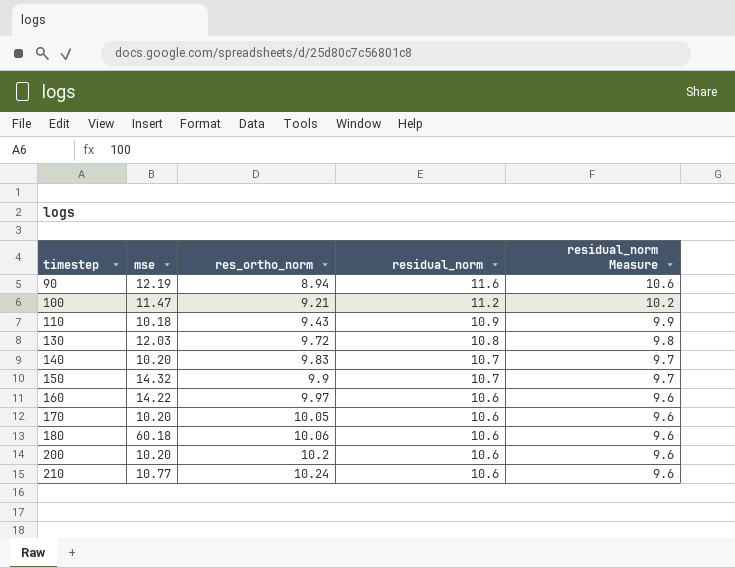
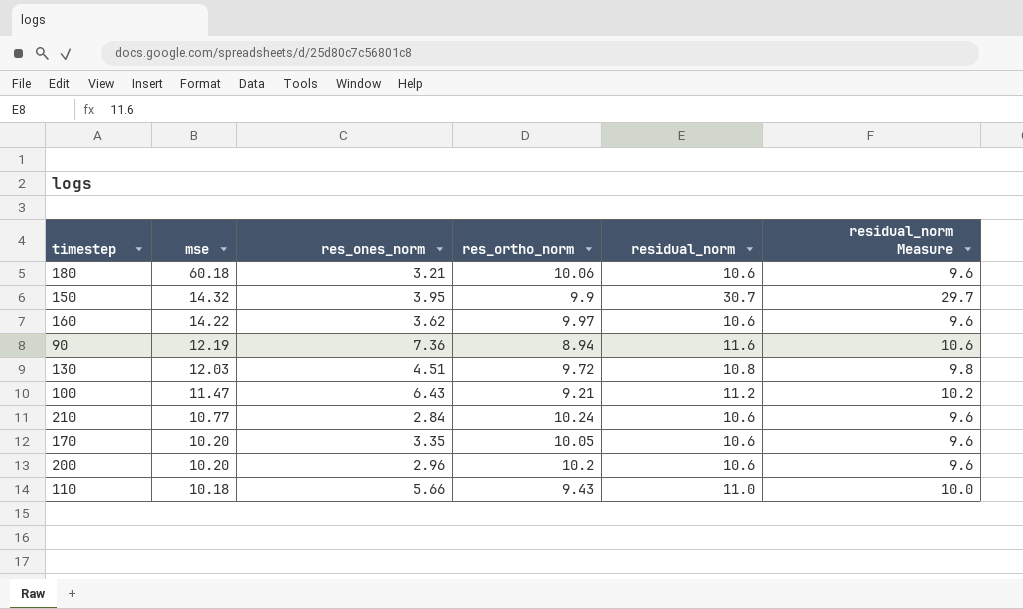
row order: timestep ascending -> mse descending
column res_ones_norm | position: none -> 3
row 140: 10.20 | 9.83 | 10.7 | 9.7 -> none
150 | residual_norm: 10.7 -> 30.7
150 | residual_norm Measure: 9.7 -> 29.7
110 | residual_norm: 10.9 -> 11.0
110 | residual_norm Measure: 9.9 -> 10.0

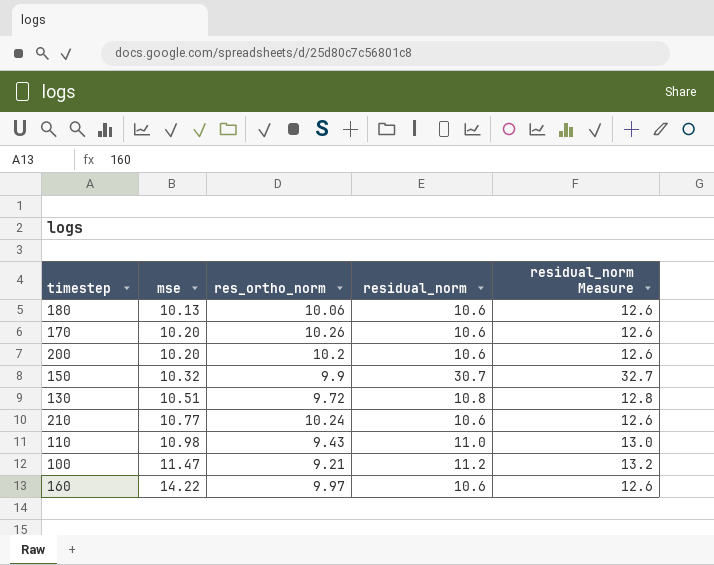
row order: mse descending -> mse ascending
column res_ones_norm | position: 3 -> none
column residual_norm Measure | formula: [residual_norm] - 1 -> [residual_norm] + 2
row 90: 12.19 | 7.36 | 8.94 | 11.6 | 10.6 -> none
180 | mse: 60.18 -> 10.13
170 | res_ortho_norm: 10.05 -> 10.26
150 | mse: 14.32 -> 10.32
130 | mse: 12.03 -> 10.51
110 | mse: 10.18 -> 10.98

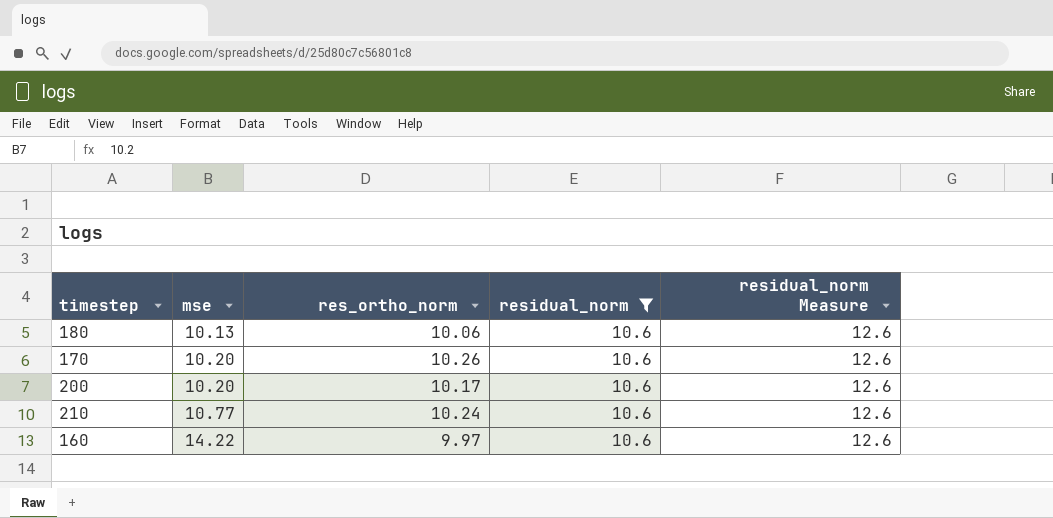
filter: none -> residual_norm = 10.6
200 | res_ortho_norm: 10.2 -> 10.17

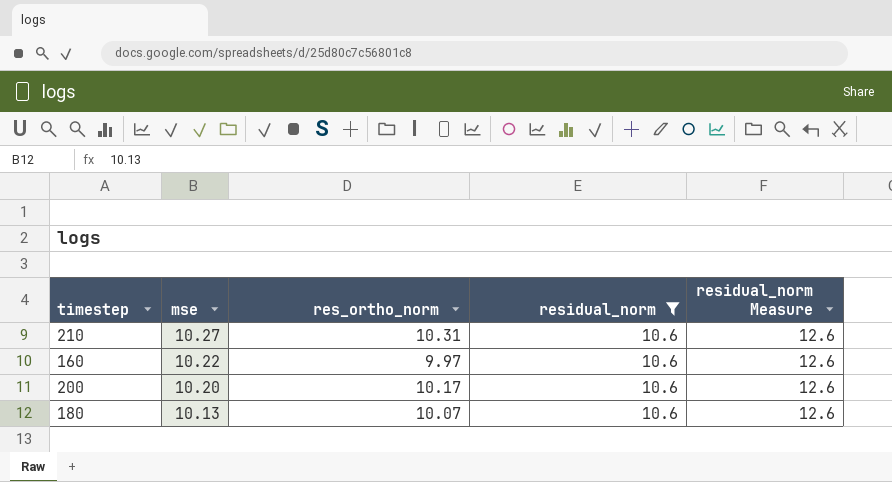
row order: mse ascending -> mse descending
row 170: 10.20 | 10.26 | 10.6 | 12.6 -> none
210 | mse: 10.77 -> 10.27
210 | res_ortho_norm: 10.24 -> 10.31
160 | mse: 14.22 -> 10.22
180 | res_ortho_norm: 10.06 -> 10.07

